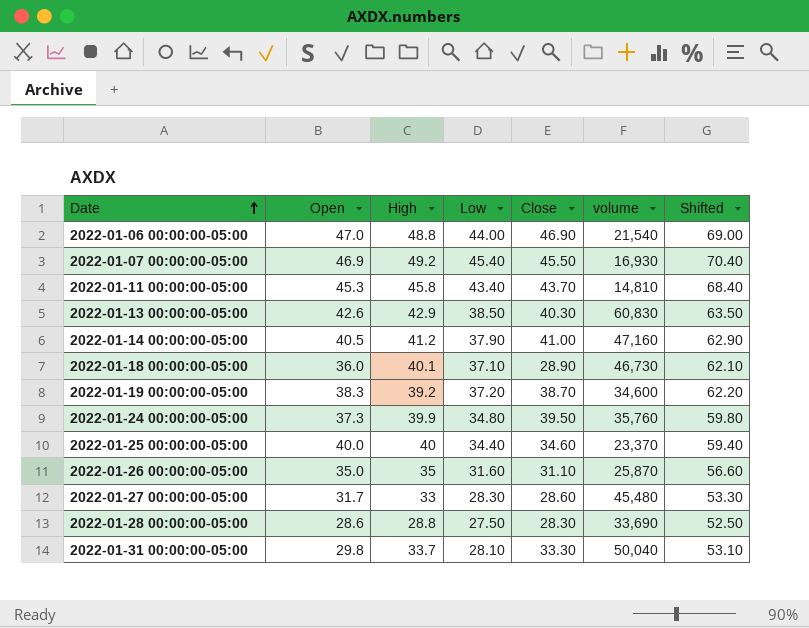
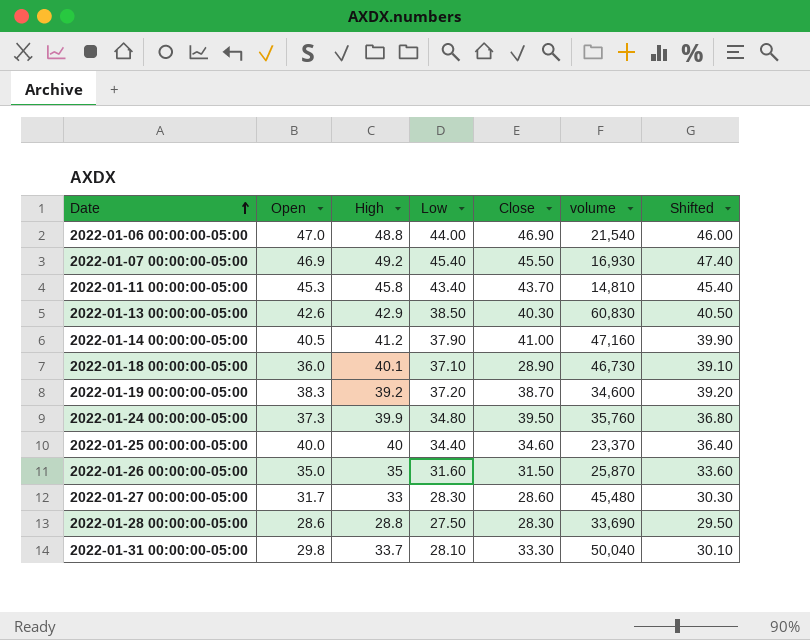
column Shifted | formula: [Low] + 25 -> [Low] + 2
2022-01-26 00:00:00-05:00 | Close: 31.10 -> 31.50

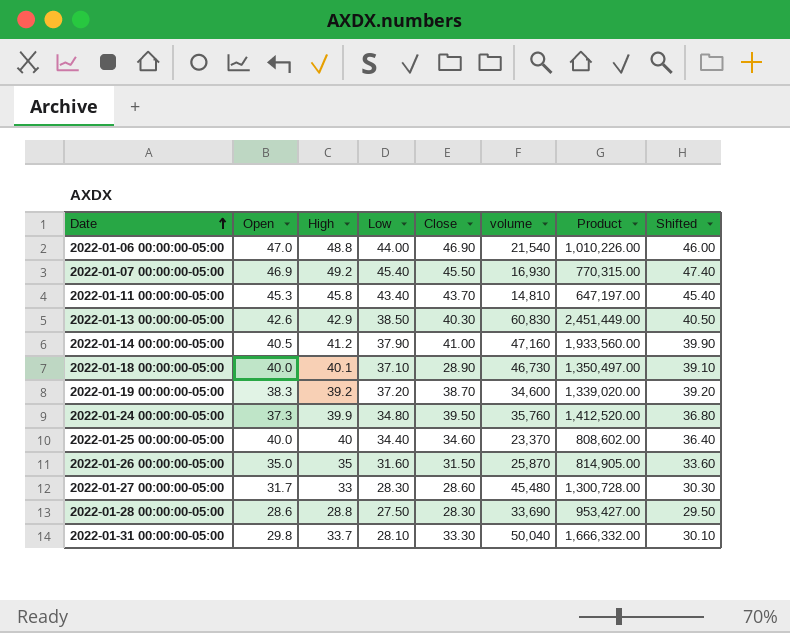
column Product | formula: none -> [Close] * [volume]
2022-01-18 00:00:00-05:00 | Open: 36.0 -> 40.0

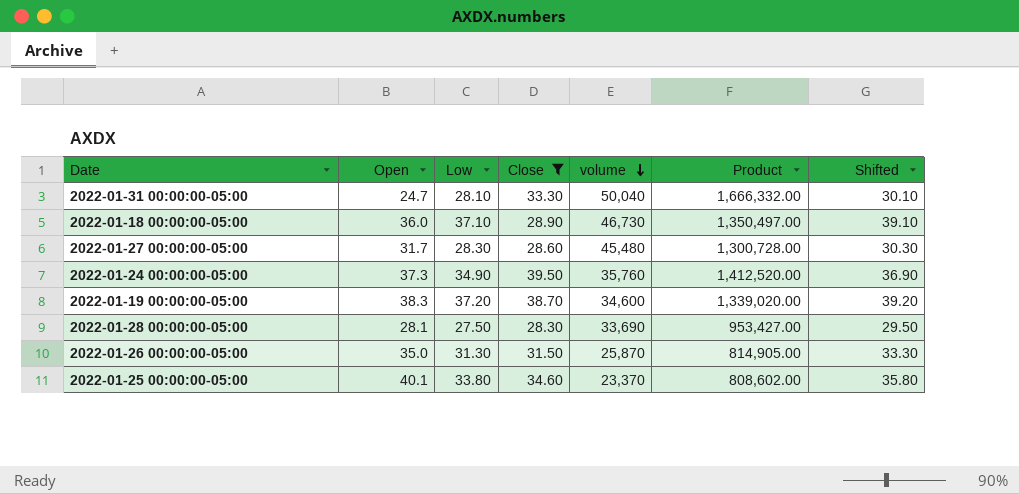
filter: none -> Close <= 39.50
row order: Date ascending -> volume descending
column High | position: 3 -> none
2022-01-31 00:00:00-05:00 | Open: 29.8 -> 24.7
2022-01-18 00:00:00-05:00 | Open: 40.0 -> 36.0
2022-01-24 00:00:00-05:00 | Low: 34.80 -> 34.90
2022-01-24 00:00:00-05:00 | Shifted: 36.80 -> 36.90
2022-01-28 00:00:00-05:00 | Open: 28.6 -> 28.1
2022-01-26 00:00:00-05:00 | Low: 31.60 -> 31.30
2022-01-26 00:00:00-05:00 | Shifted: 33.60 -> 33.30
2022-01-25 00:00:00-05:00 | Open: 40.0 -> 40.1
2022-01-25 00:00:00-05:00 | Low: 34.40 -> 33.80
2022-01-25 00:00:00-05:00 | Shifted: 36.40 -> 35.80

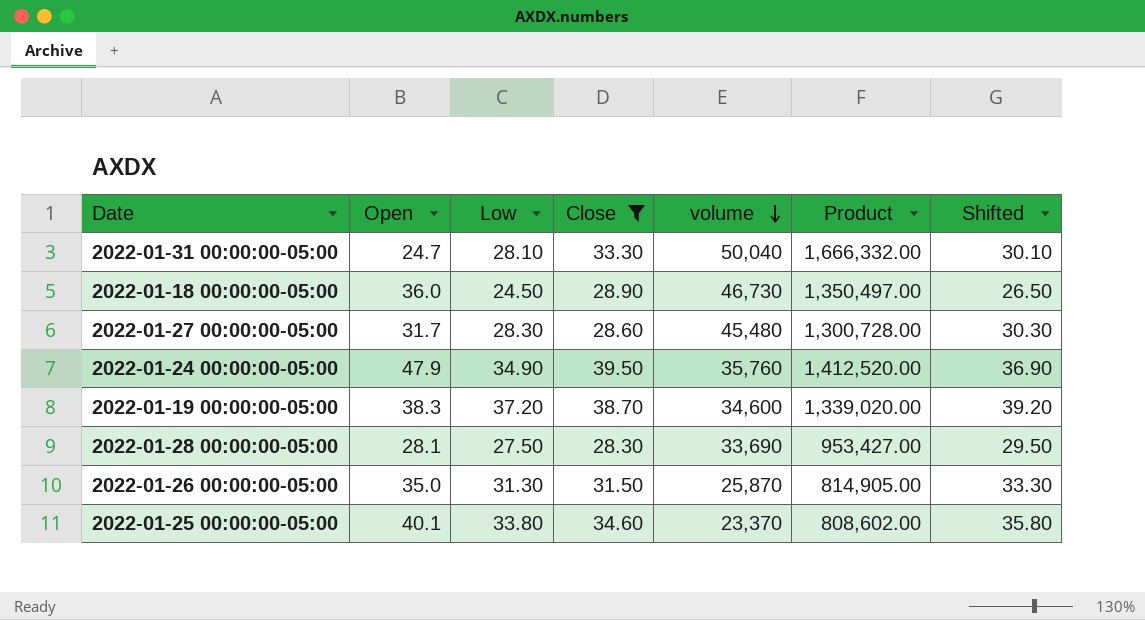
2022-01-18 00:00:00-05:00 | Low: 37.10 -> 24.50
2022-01-18 00:00:00-05:00 | Shifted: 39.10 -> 26.50
2022-01-24 00:00:00-05:00 | Open: 37.3 -> 47.9

